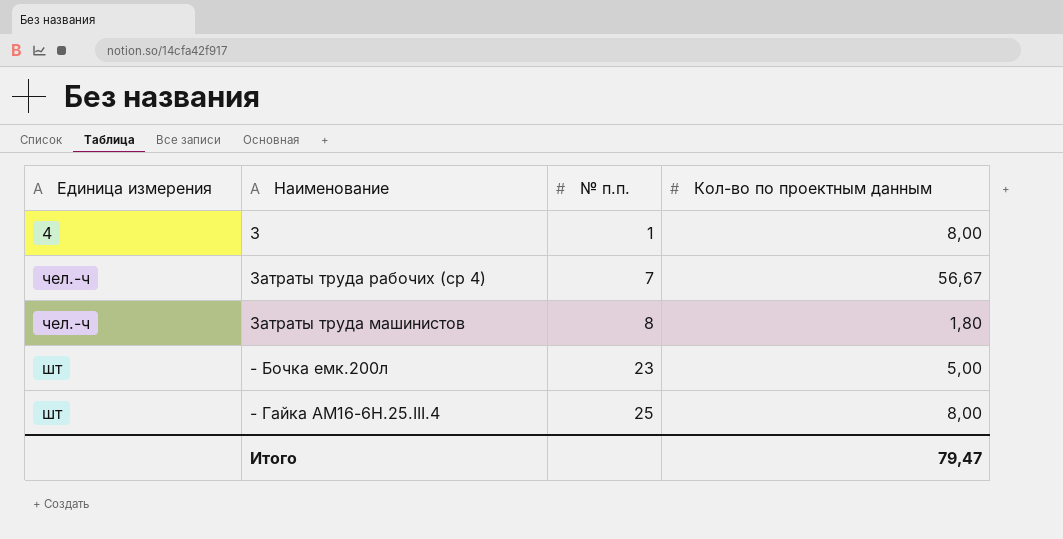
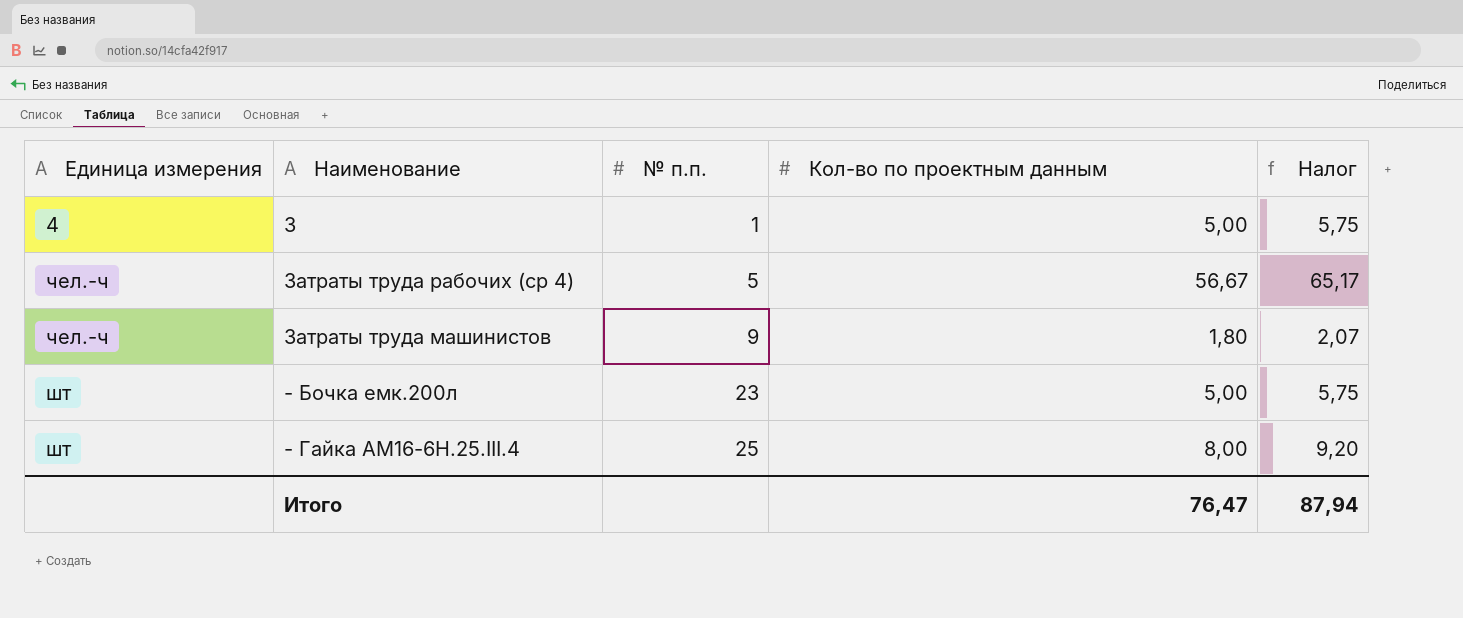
column Налог | formula: none -> [Кол-во по проектным данным] * 1,15
3 | Кол-во по проектным данным: 8,00 -> 5,00
Затраты труда рабочих (ср 4) | № п.п.: 7 -> 5
Затраты труда машинистов | № п.п.: 8 -> 9
Итого | Кол-во по проектным данным: 79,47 -> 76,47

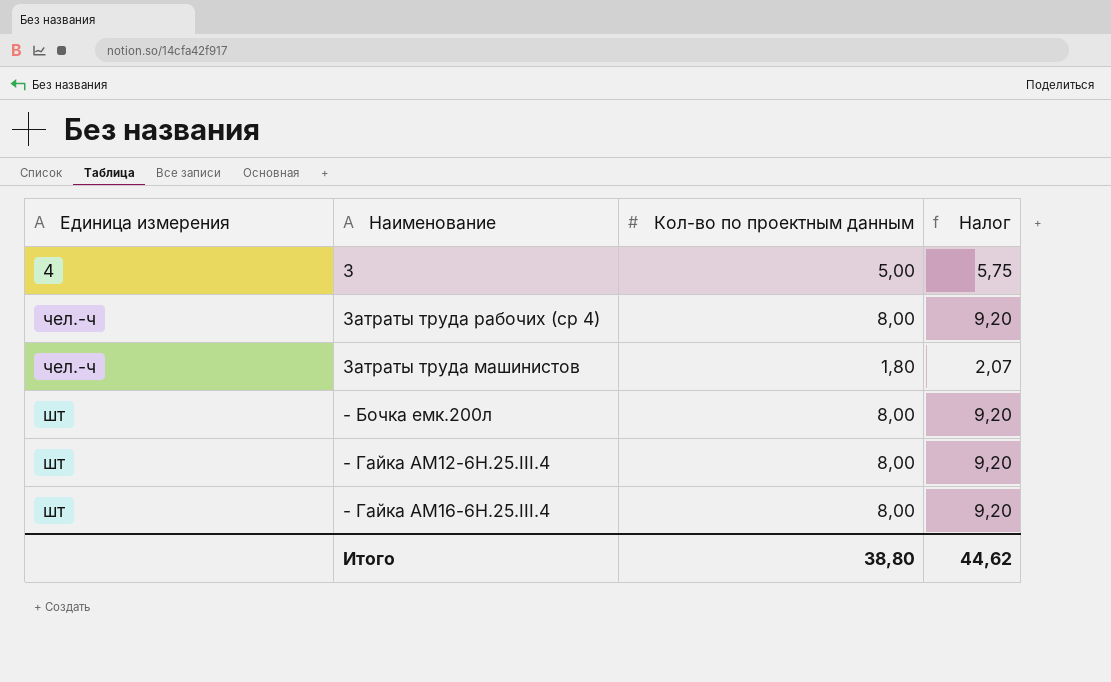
column № п.п. | position: 3 -> none
Затраты труда рабочих (ср 4) | Кол-во по проектным данным: 56,67 -> 8,00
Затраты труда рабочих (ср 4) | Налог: 65,17 -> 9,20
- Бочка емк.200л | Кол-во по проектным данным: 5,00 -> 8,00
- Бочка емк.200л | Налог: 5,75 -> 9,20
row - Гайка АМ12-6Н.25.III.4: none -> шт | 8,00 | 9,20
Итого | Кол-во по проектным данным: 76,47 -> 38,80
Итого | Налог: 87,94 -> 44,62

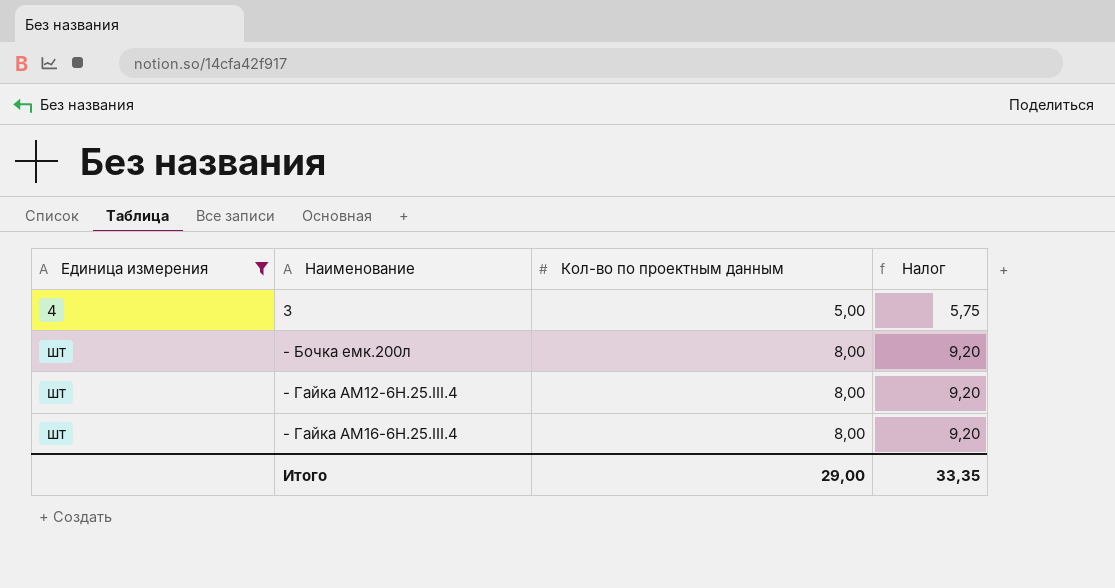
filter: none -> Единица измерения != чел.-ч
Итого | Кол-во по проектным данным: 38,80 -> 29,00
Итого | Налог: 44,62 -> 33,35

